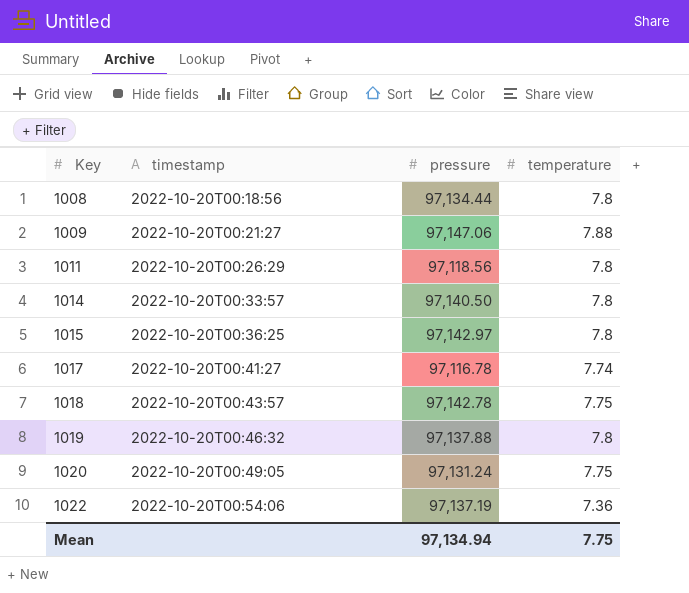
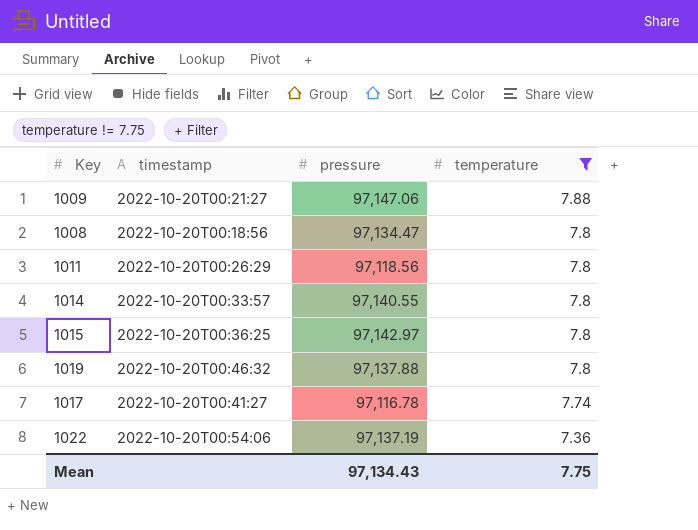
filter: none -> temperature != 7.75
row order: Key ascending -> temperature descending
1008 | pressure: 97,134.44 -> 97,134.47
1014 | pressure: 97,140.50 -> 97,140.55
Mean | pressure: 97,134.94 -> 97,134.43

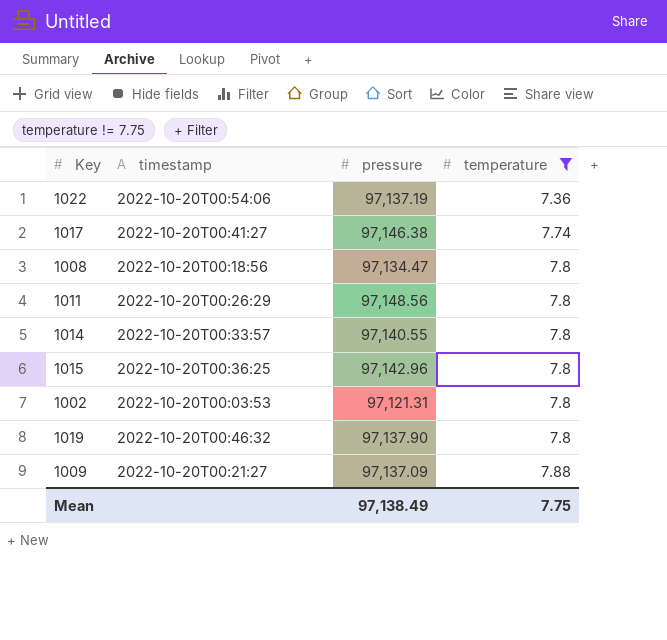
row order: temperature descending -> temperature ascending
1017 | pressure: 97,116.78 -> 97,146.38
1011 | pressure: 97,118.56 -> 97,148.56
1015 | pressure: 97,142.97 -> 97,142.96
row 1002: none -> 2022-10-20T00:03:53 | 97,121.31 | 7.8
1019 | pressure: 97,137.88 -> 97,137.90
1009 | pressure: 97,147.06 -> 97,137.09
Mean | pressure: 97,134.43 -> 97,138.49

